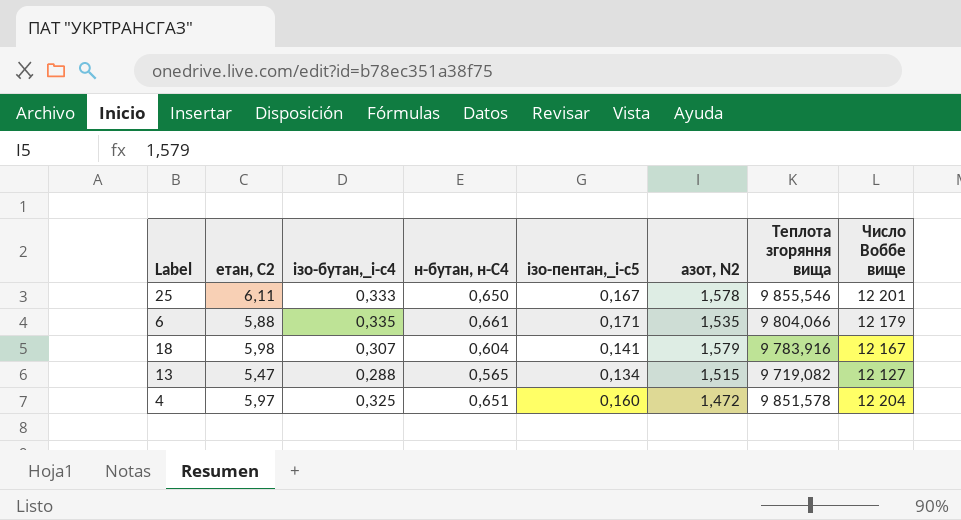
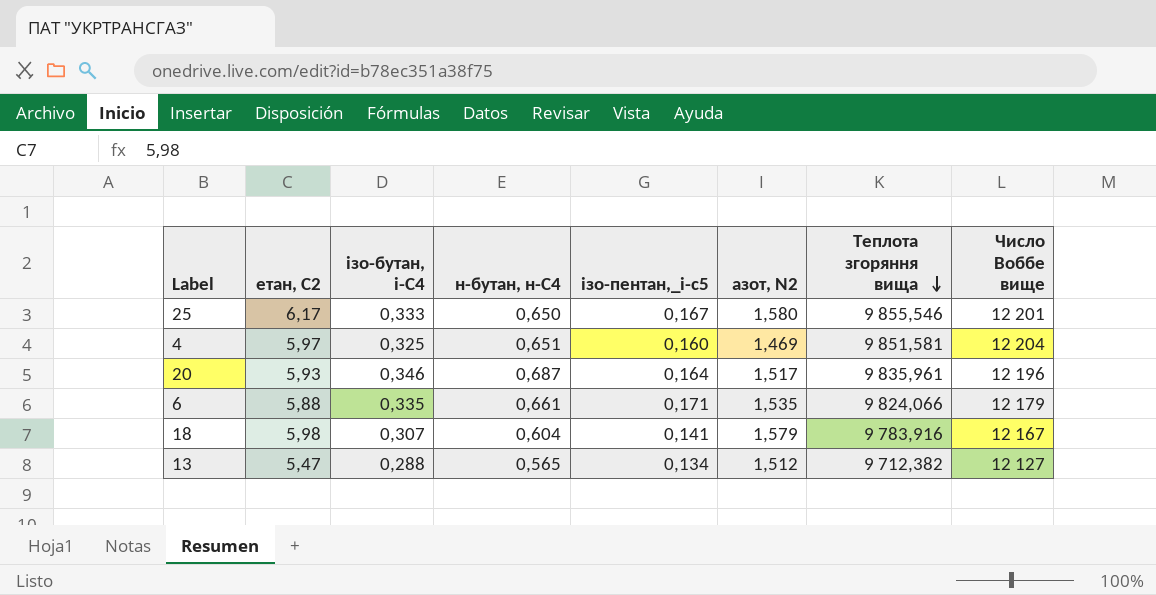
row order: none -> Теплота згоряння вища descending
column name: ізо-бутан,_і-с4 -> ізо-бутан, і-С4
25 | етан, С2: 6,11 -> 6,17
25 | азот, N2: 1,578 -> 1,580
4 | азот, N2: 1,472 -> 1,469
4 | Теплота згоряння вища: 9 851,578 -> 9 851,581
row 20: none -> 5,93 | 0,346 | 0,687 | 0,164 | 1,517 | 9 835,961 | 12 196
6 | Теплота згоряння вища: 9 804,066 -> 9 824,066
13 | азот, N2: 1,515 -> 1,512
13 | Теплота згоряння вища: 9 719,082 -> 9 712,382

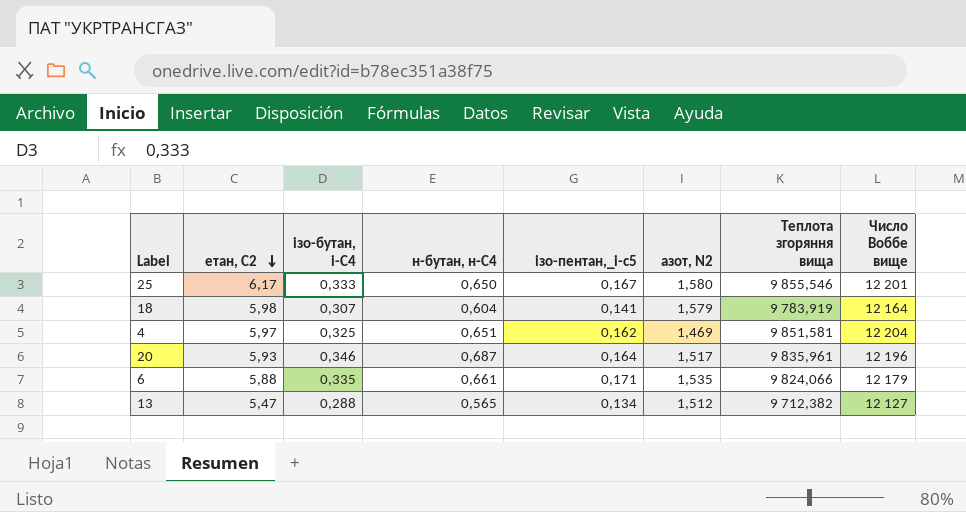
row order: Теплота згоряння вища descending -> етан, С2 descending
18 | Теплота згоряння вища: 9 783,916 -> 9 783,919
18 | Число Воббе вище: 12 167 -> 12 164
4 | ізо-пентан,_і-с5: 0,160 -> 0,162

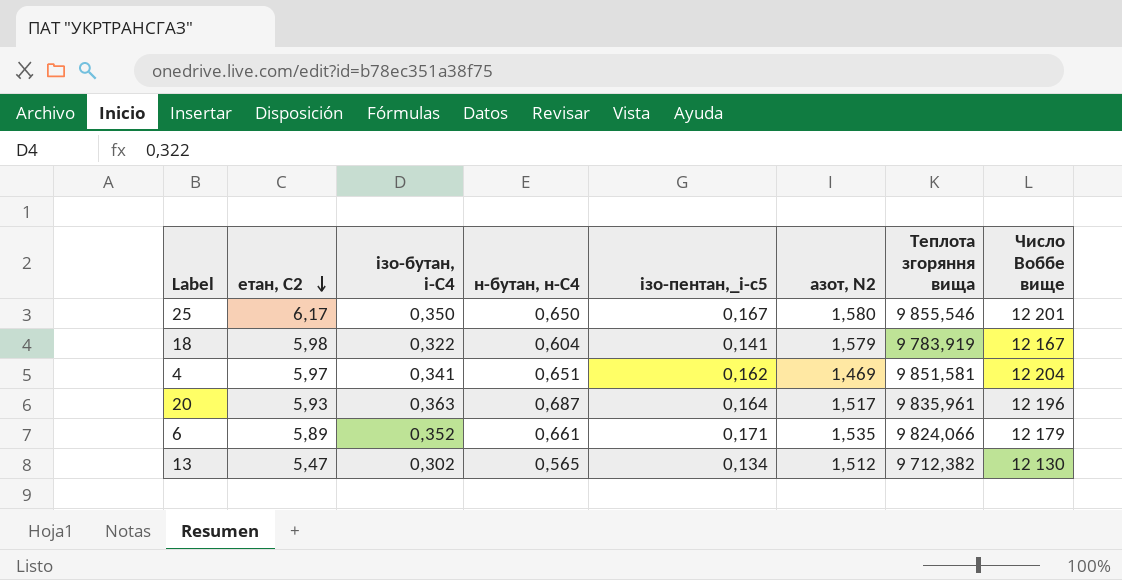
25 | ізо-бутан, і-С4: 0,333 -> 0,350
18 | ізо-бутан, і-С4: 0,307 -> 0,322
18 | Число Воббе вище: 12 164 -> 12 167
4 | ізо-бутан, і-С4: 0,325 -> 0,341
20 | ізо-бутан, і-С4: 0,346 -> 0,363
6 | етан, С2: 5,88 -> 5,89
6 | ізо-бутан, і-С4: 0,335 -> 0,352
13 | ізо-бутан, і-С4: 0,288 -> 0,302
13 | Число Воббе вище: 12 127 -> 12 130

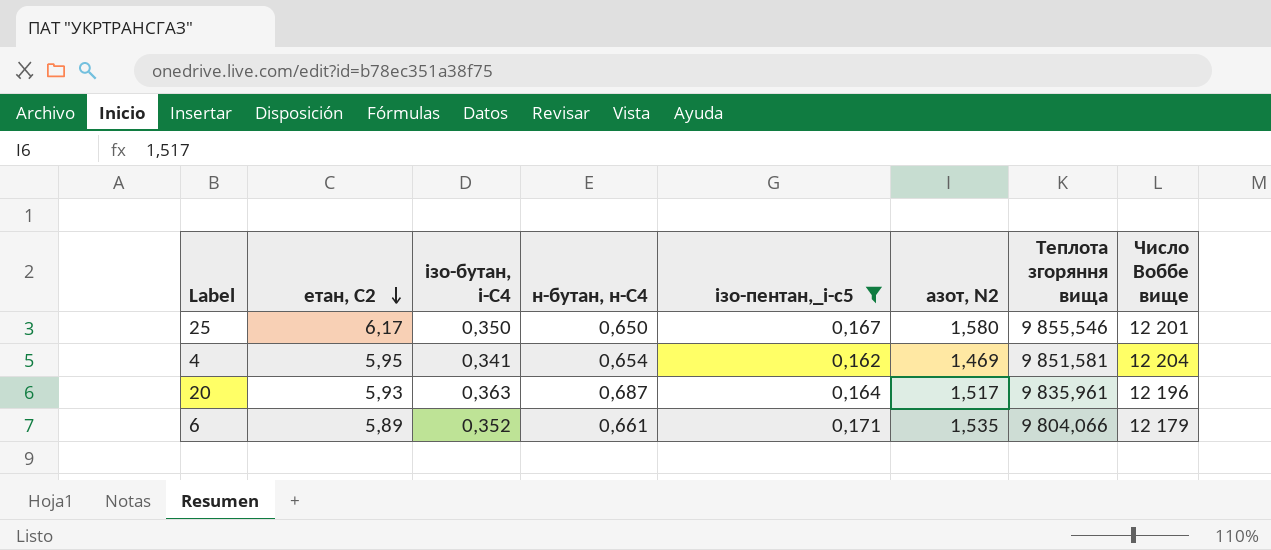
filter: none -> ізо-пентан,_і-с5 >= 0,162
4 | етан, С2: 5,97 -> 5,95
4 | н-бутан, н-С4: 0,651 -> 0,654
6 | Теплота згоряння вища: 9 824,066 -> 9 804,066

